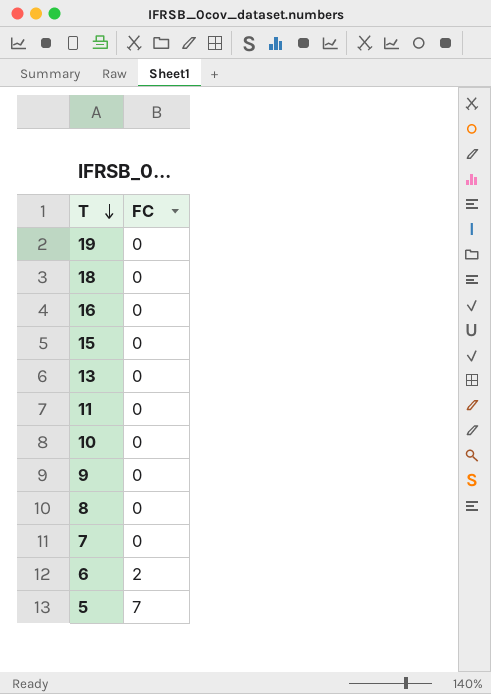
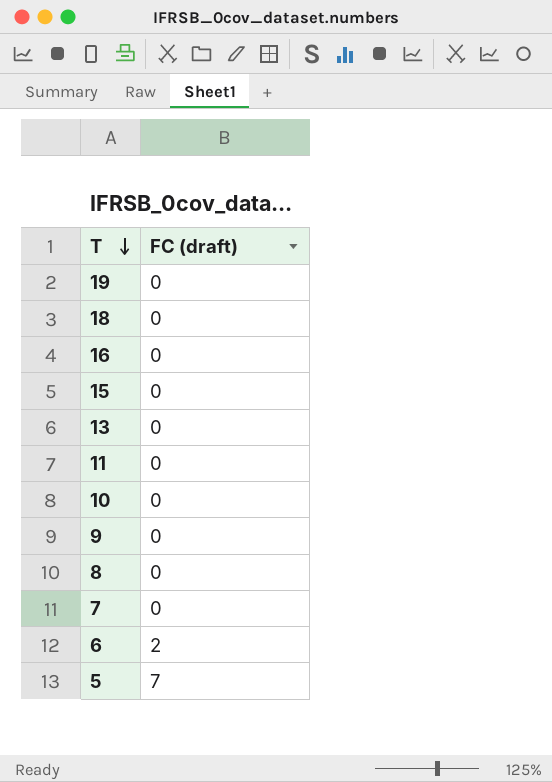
column name: FC -> FC (draft)

